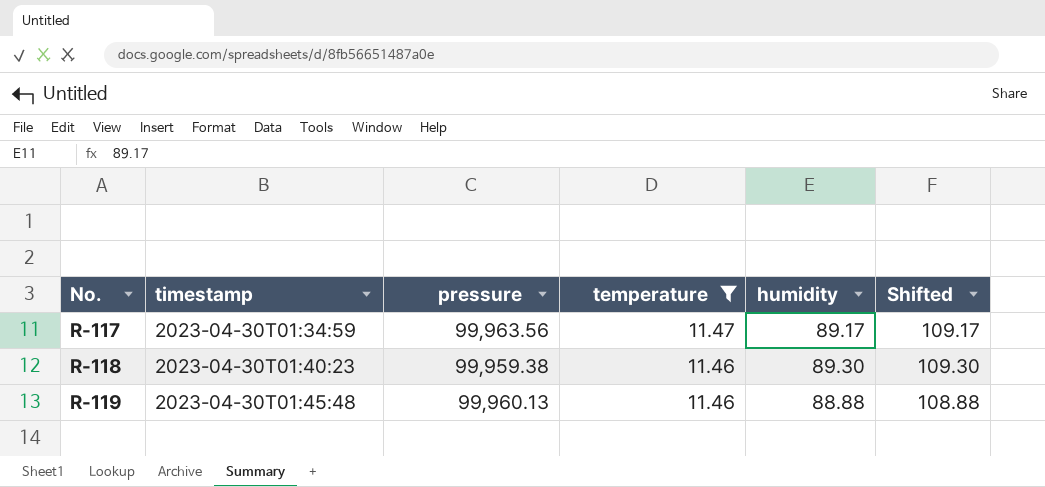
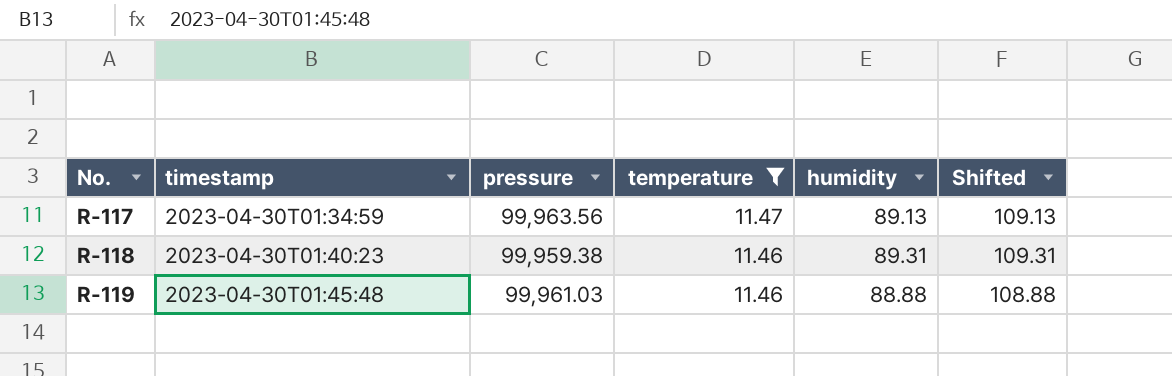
R-117 | humidity: 89.17 -> 89.13
R-117 | Shifted: 109.17 -> 109.13
R-118 | humidity: 89.30 -> 89.31
R-118 | Shifted: 109.30 -> 109.31
R-119 | pressure: 99,960.13 -> 99,961.03

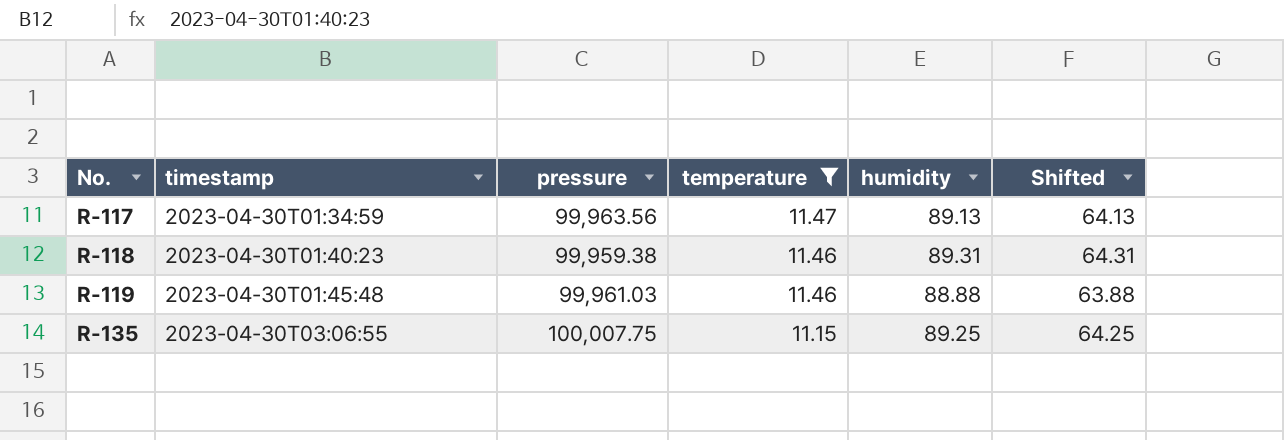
column Shifted | formula: [humidity] + 20 -> [humidity] - 25
row R-135: none -> 2023-04-30T03:06:55 | 100,007.75 | 11.15 | 89.25 | 64.25

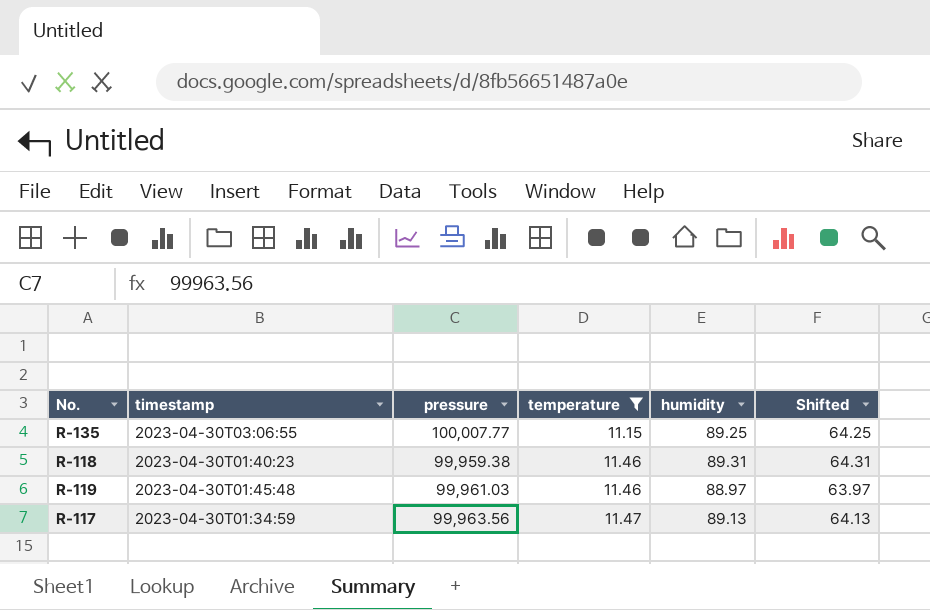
row order: No. ascending -> temperature ascending
R-135 | pressure: 100,007.75 -> 100,007.77
R-119 | humidity: 88.88 -> 88.97
R-119 | Shifted: 63.88 -> 63.97

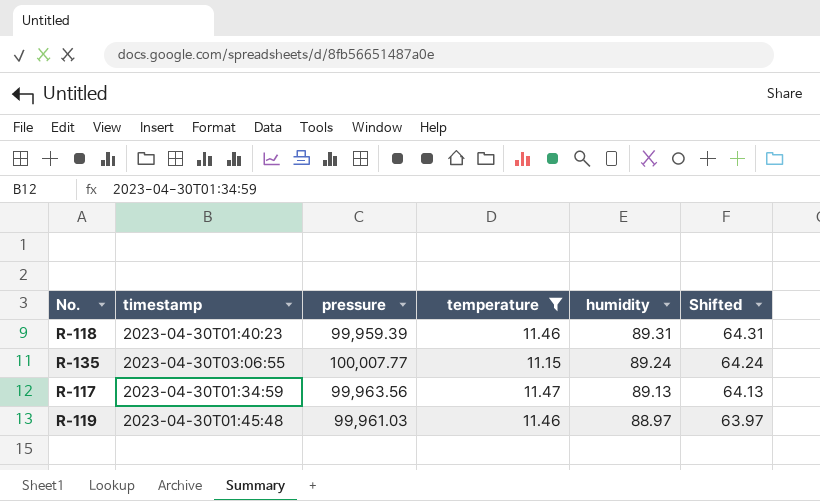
row order: temperature ascending -> humidity descending
R-118 | pressure: 99,959.38 -> 99,959.39
R-135 | humidity: 89.25 -> 89.24
R-135 | Shifted: 64.25 -> 64.24

